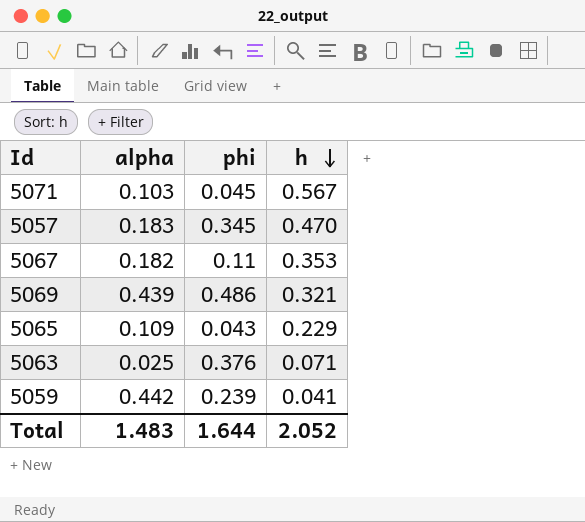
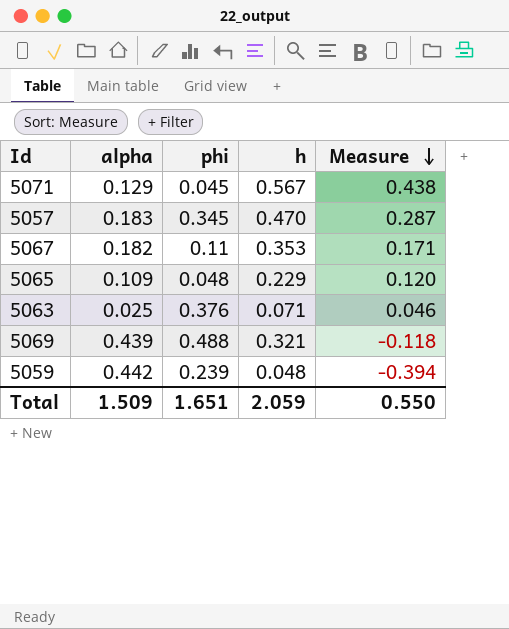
row order: h descending -> Measure descending
column Measure | formula: none -> [h] - [alpha]
5071 | alpha: 0.103 -> 0.129
5065 | phi: 0.043 -> 0.048
5069 | phi: 0.486 -> 0.488
5059 | h: 0.041 -> 0.048
Total | alpha: 1.483 -> 1.509
Total | phi: 1.644 -> 1.651
Total | h: 2.052 -> 2.059

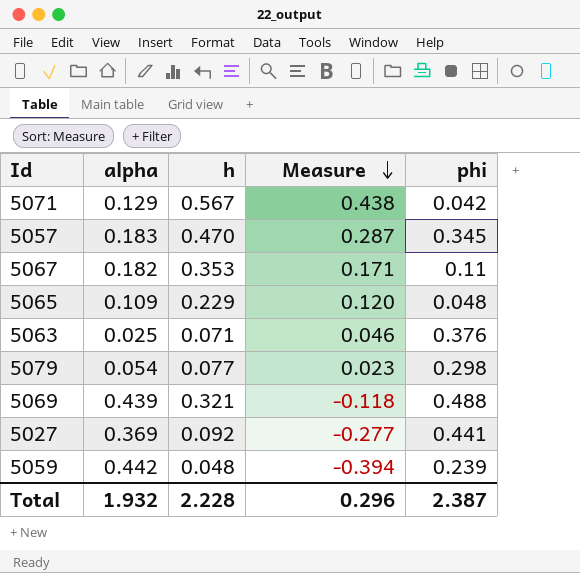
column phi | position: 3 -> 5
5071 | phi: 0.045 -> 0.042
row 5079: none -> 0.054 | 0.077 | 0.023 | 0.298
row 5027: none -> 0.369 | 0.092 | -0.277 | 0.441
Total | alpha: 1.509 -> 1.932
Total | h: 2.059 -> 2.228
Total | Measure: 0.550 -> 0.296
Total | phi: 1.651 -> 2.387

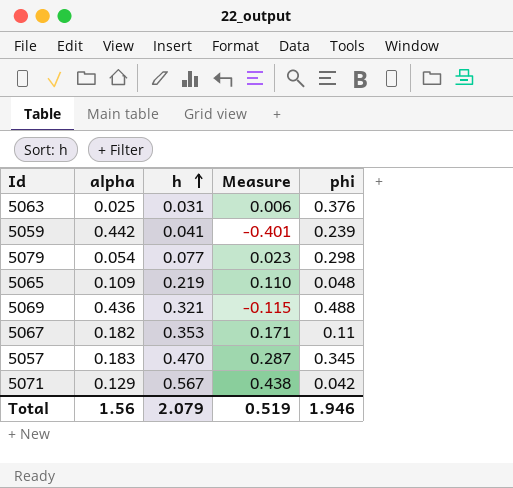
row order: Measure descending -> h ascending
row 5027: 0.369 | 0.092 | -0.277 | 0.441 -> none
5063 | h: 0.071 -> 0.031
5063 | Measure: 0.046 -> 0.006
5059 | h: 0.048 -> 0.041
5059 | Measure: -0.394 -> -0.401
5065 | h: 0.229 -> 0.219
5065 | Measure: 0.120 -> 0.110
5069 | alpha: 0.439 -> 0.436
5069 | Measure: -0.118 -> -0.115
Total | alpha: 1.932 -> 1.56
Total | h: 2.228 -> 2.079
Total | Measure: 0.296 -> 0.519
Total | phi: 2.387 -> 1.946

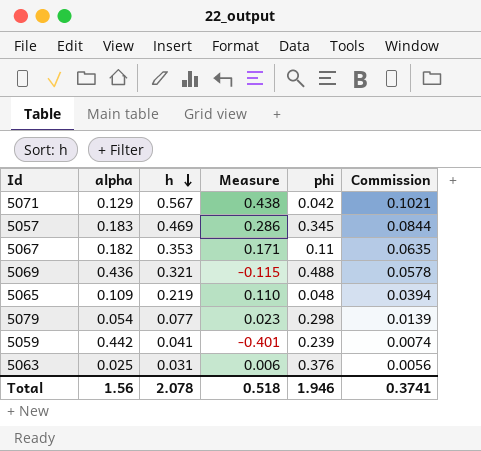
row order: h ascending -> h descending
column Commission | formula: none -> [h] * 0.18
5057 | h: 0.470 -> 0.469
5057 | Measure: 0.287 -> 0.286
Total | h: 2.079 -> 2.078
Total | Measure: 0.519 -> 0.518

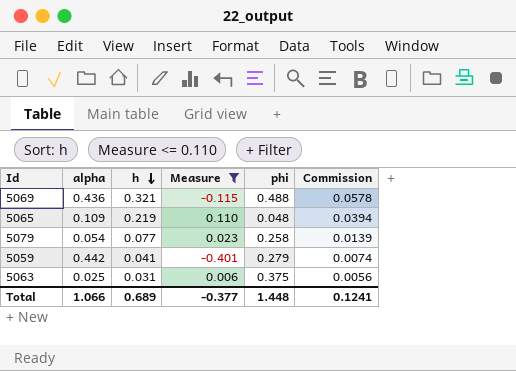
filter: none -> Measure <= 0.110
5079 | phi: 0.298 -> 0.258
5059 | phi: 0.239 -> 0.279
5063 | phi: 0.376 -> 0.375
Total | alpha: 1.56 -> 1.066
Total | h: 2.078 -> 0.689
Total | Measure: 0.518 -> -0.377
Total | phi: 1.946 -> 1.448
Total | Commission: 0.3741 -> 0.1241

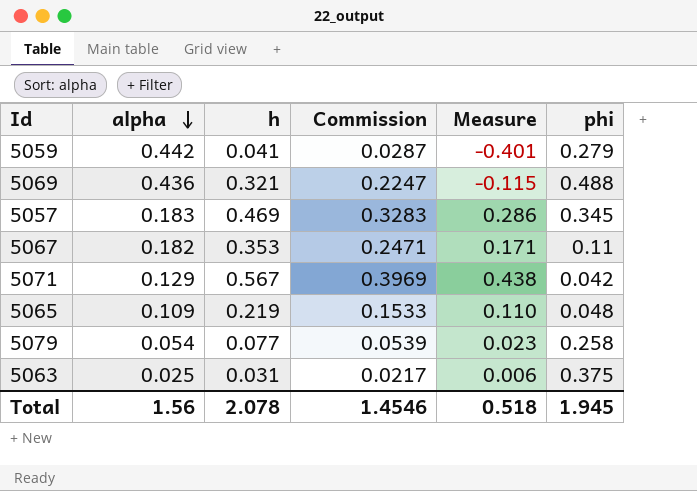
filter: Measure <= 0.110 -> none
row order: h descending -> alpha descending
column Commission | formula: [h] * 0.18 -> [h] * 0.7
column Commission | position: 6 -> 4
Total | alpha: 1.066 -> 1.56
Total | h: 0.689 -> 2.078
Total | Commission: 0.1241 -> 1.4546
Total | Measure: -0.377 -> 0.518
Total | phi: 1.448 -> 1.945

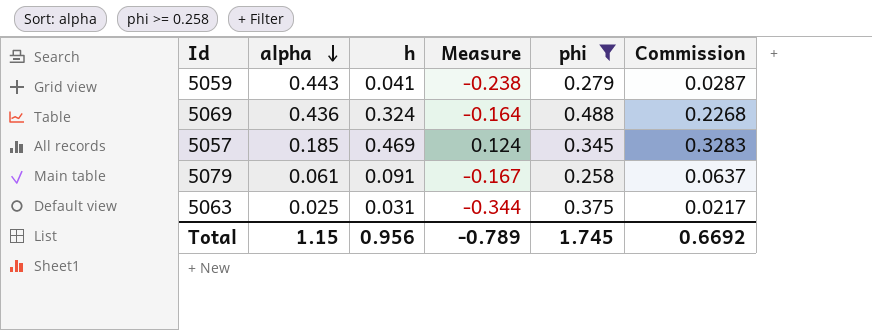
filter: none -> phi >= 0.258
column Measure | formula: [h] - [alpha] -> [h] - [phi]
column Commission | position: 4 -> 6
5059 | alpha: 0.442 -> 0.443
5069 | h: 0.321 -> 0.324
5069 | Commission: 0.2247 -> 0.2268
5057 | alpha: 0.183 -> 0.185
5079 | alpha: 0.054 -> 0.061
5079 | h: 0.077 -> 0.091
5079 | Commission: 0.0539 -> 0.0637
Total | alpha: 1.56 -> 1.15
Total | h: 2.078 -> 0.956
Total | Measure: 0.518 -> -0.789
Total | phi: 1.945 -> 1.745
Total | Commission: 1.4546 -> 0.6692

